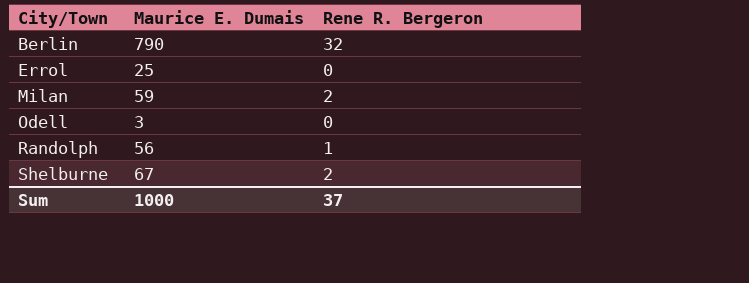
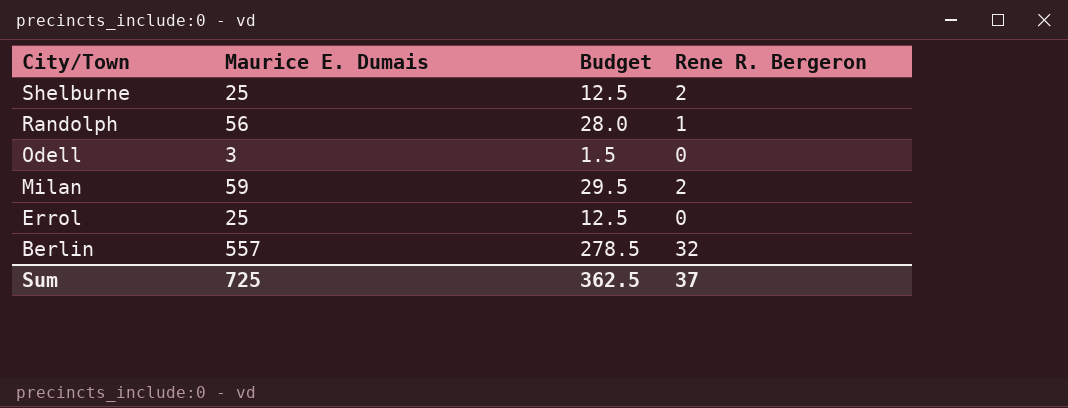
row order: City/Town ascending -> City/Town descending
column Budget | formula: none -> [Maurice E. Dumais] * 0.5
Shelburne | Maurice E. Dumais: 67 -> 25
Berlin | Maurice E. Dumais: 790 -> 557
Sum | Maurice E. Dumais: 1000 -> 725

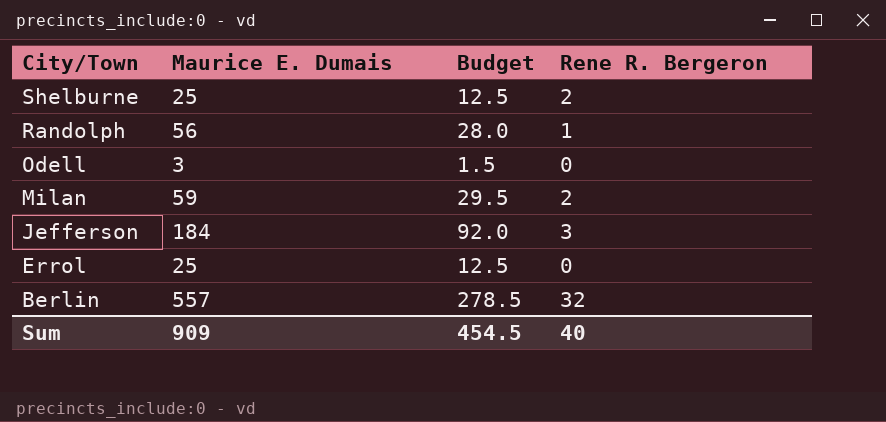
row Jefferson: none -> 184 | 92.0 | 3
Sum | Maurice E. Dumais: 725 -> 909
Sum | Budget: 362.5 -> 454.5
Sum | Rene R. Bergeron: 37 -> 40

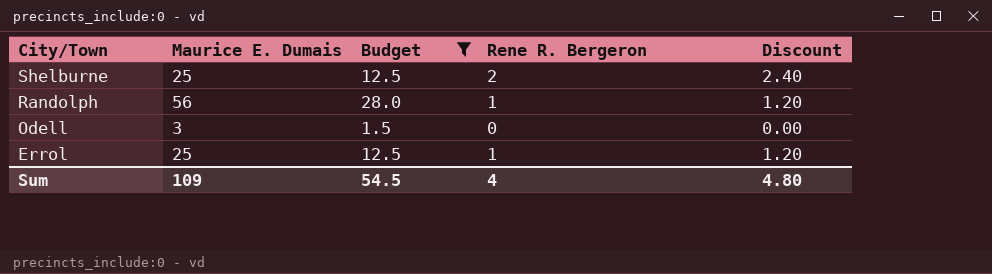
filter: none -> Budget <= 28.0
column Discount | formula: none -> [Rene R. Bergeron] * 1.2
Errol | Rene R. Bergeron: 0 -> 1
Sum | Maurice E. Dumais: 909 -> 109
Sum | Budget: 454.5 -> 54.5
Sum | Rene R. Bergeron: 40 -> 4

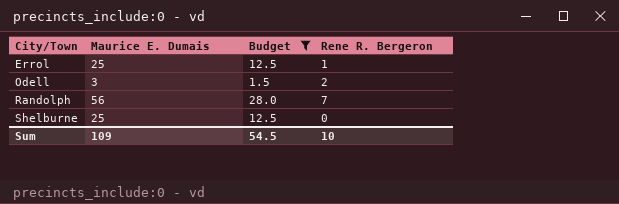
row order: City/Town descending -> City/Town ascending
column Discount | formula: [Rene R. Bergeron] * 1.2 -> none
Odell | Rene R. Bergeron: 0 -> 2
Randolph | Rene R. Bergeron: 1 -> 7
Shelburne | Rene R. Bergeron: 2 -> 0
Sum | Rene R. Bergeron: 4 -> 10

